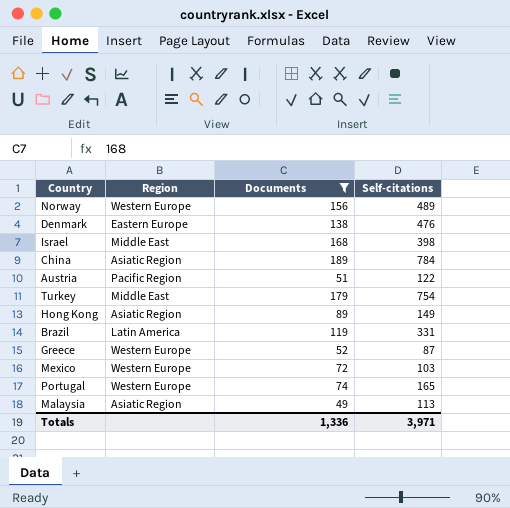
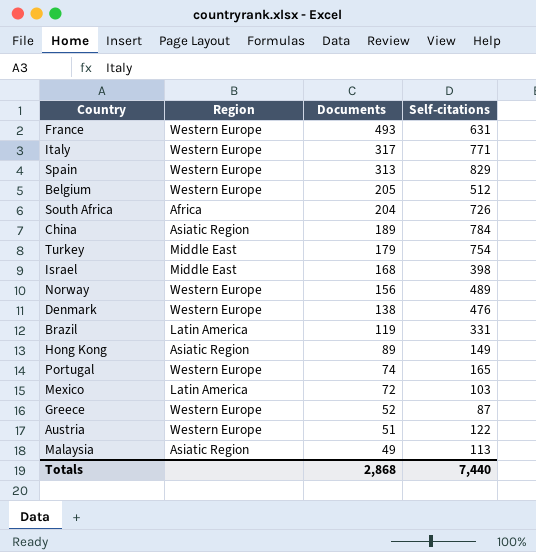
filter: Documents <= 189 -> none
row order: none -> Documents descending
Denmark | Region: Eastern Europe -> Western Europe
Mexico | Region: Western Europe -> Latin America
Austria | Region: Pacific Region -> Western Europe
Totals | Documents: 1,336 -> 2,868
Totals | Self-citations: 3,971 -> 7,440

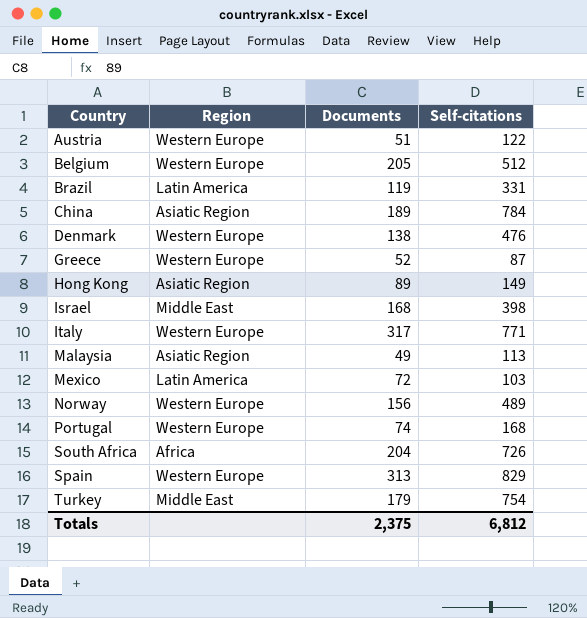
row order: Documents descending -> Country ascending
row France: Western Europe | 493 | 631 -> none
Portugal | Self-citations: 165 -> 168
Totals | Documents: 2,868 -> 2,375
Totals | Self-citations: 7,440 -> 6,812

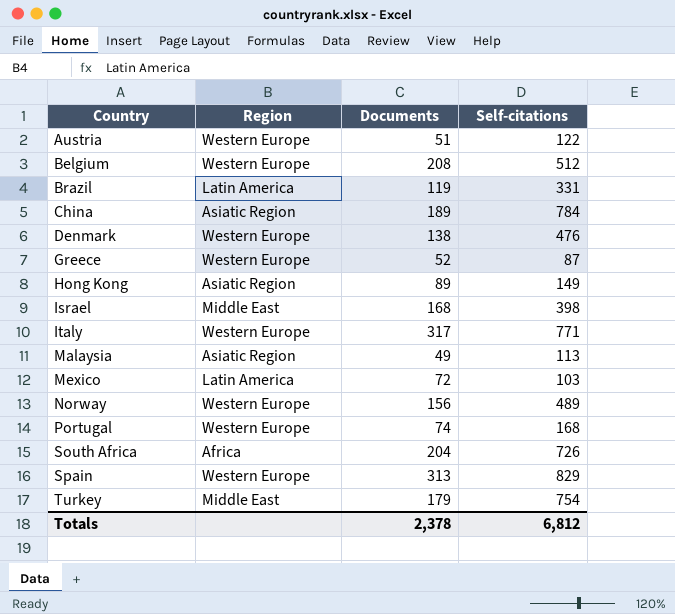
Belgium | Documents: 205 -> 208
Totals | Documents: 2,375 -> 2,378

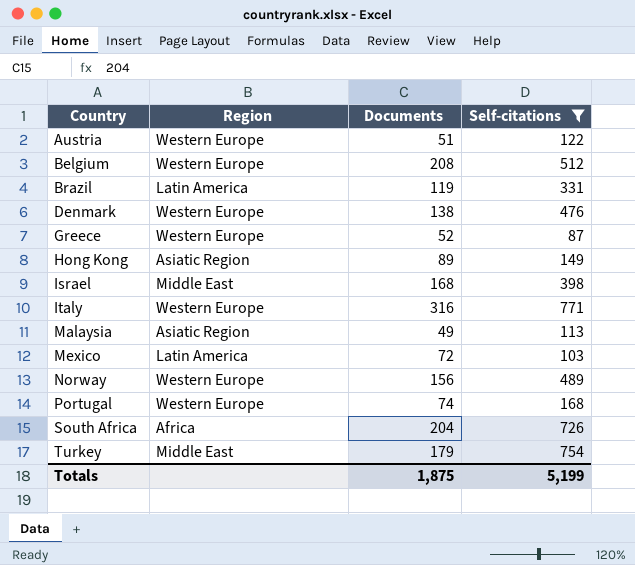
filter: none -> Self-citations <= 771
Italy | Documents: 317 -> 316
Totals | Documents: 2,378 -> 1,875
Totals | Self-citations: 6,812 -> 5,199

